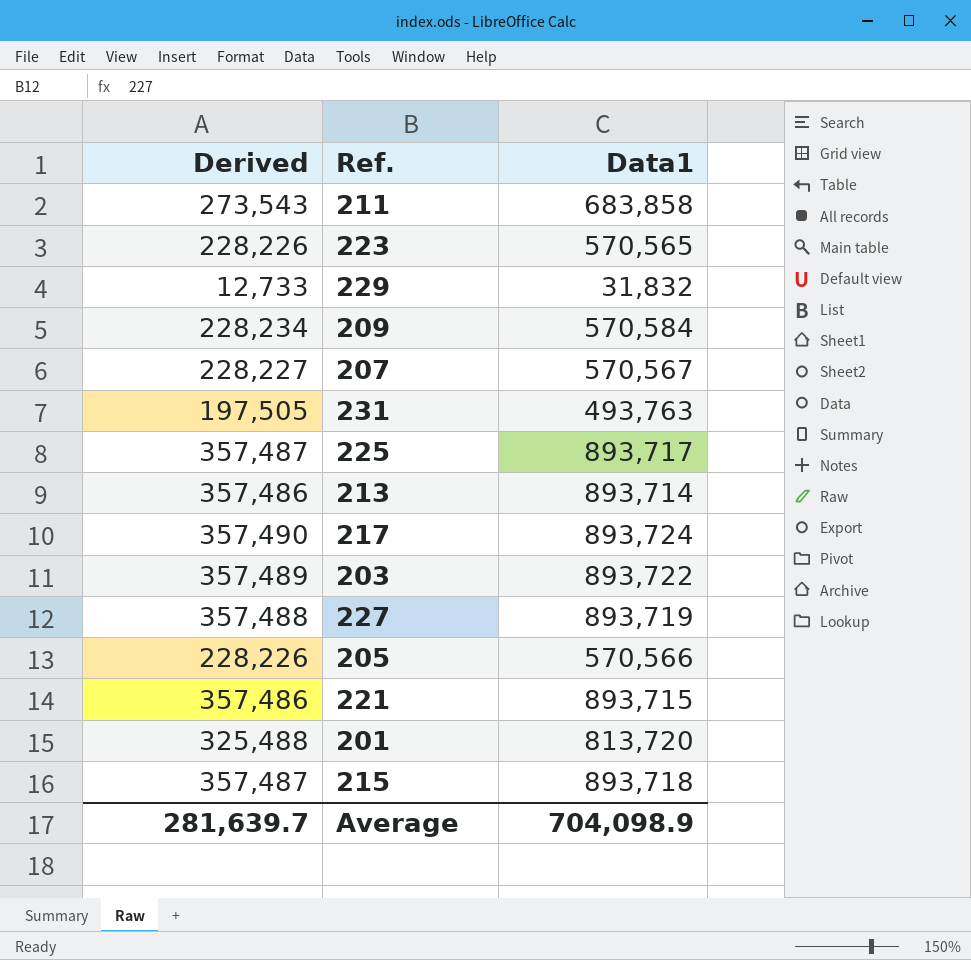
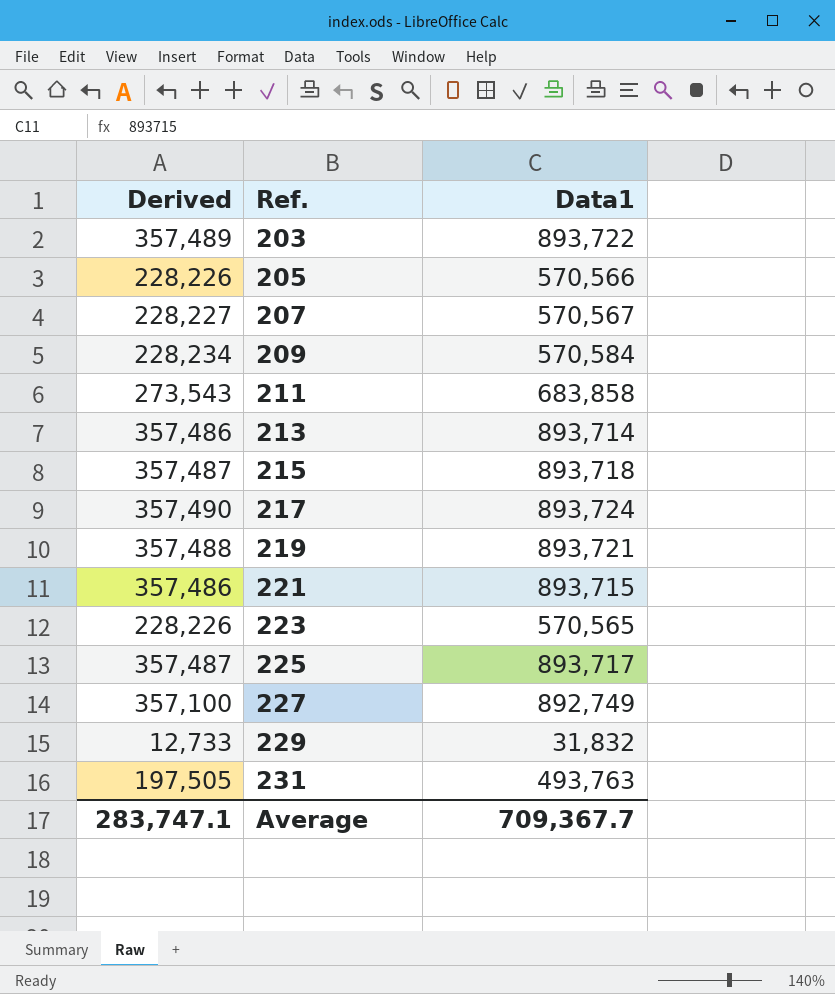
row order: none -> Ref. ascending
row 201: 325,488 | 813,720 -> none
row 219: none -> 357,488 | 893,721
227 | Derived: 357,488 -> 357,100
227 | Data1: 893,719 -> 892,749
Average | Derived: 281,639.7 -> 283,747.1
Average | Data1: 704,098.9 -> 709,367.7

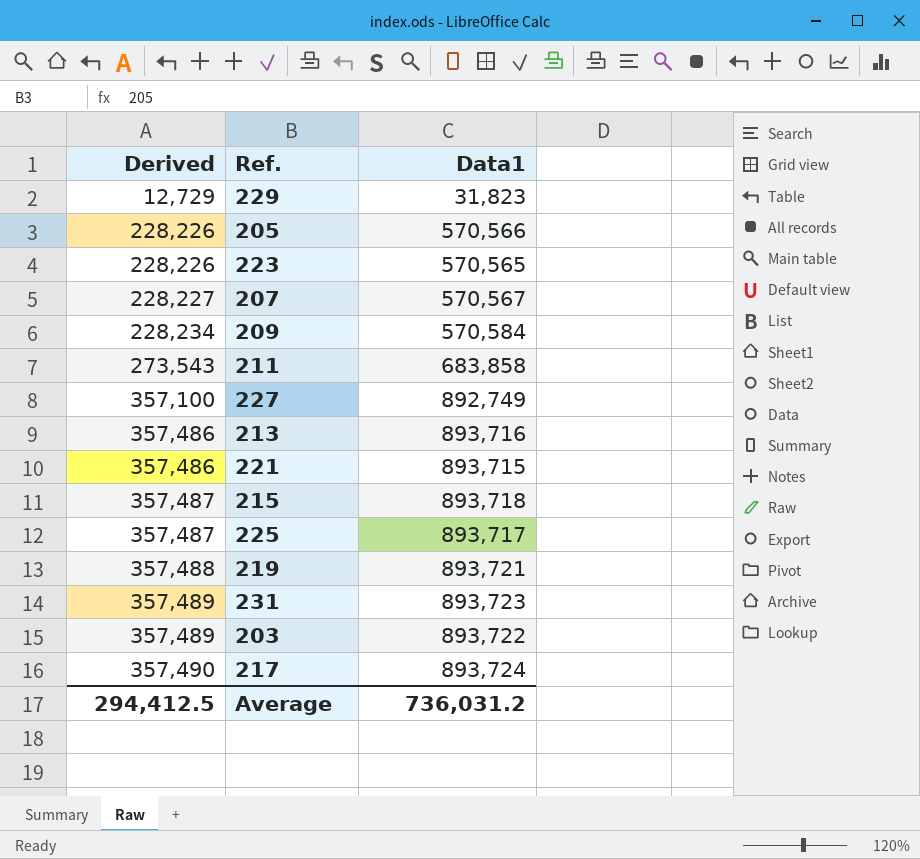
row order: Ref. ascending -> Derived ascending
229 | Derived: 12,733 -> 12,729
229 | Data1: 31,832 -> 31,823
213 | Data1: 893,714 -> 893,716
231 | Derived: 197,505 -> 357,489
231 | Data1: 493,763 -> 893,723
Average | Derived: 283,747.1 -> 294,412.5
Average | Data1: 709,367.7 -> 736,031.2

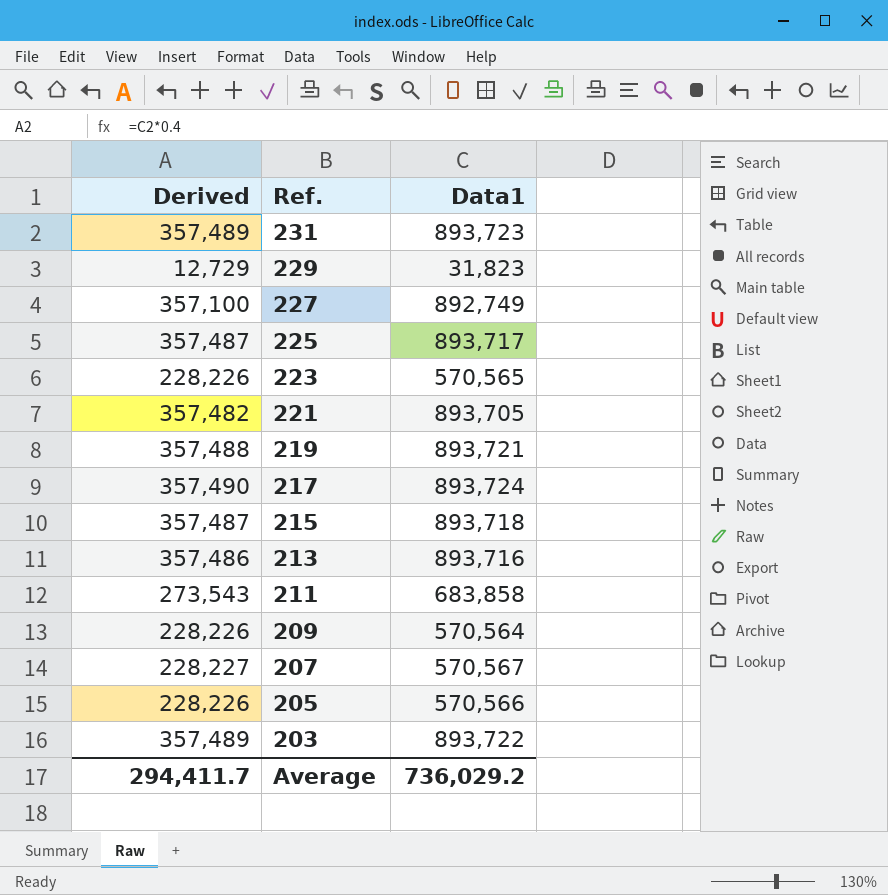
row order: Derived ascending -> Ref. descending
221 | Derived: 357,486 -> 357,482
221 | Data1: 893,715 -> 893,705
209 | Derived: 228,234 -> 228,226
209 | Data1: 570,584 -> 570,564
Average | Derived: 294,412.5 -> 294,411.7
Average | Data1: 736,031.2 -> 736,029.2

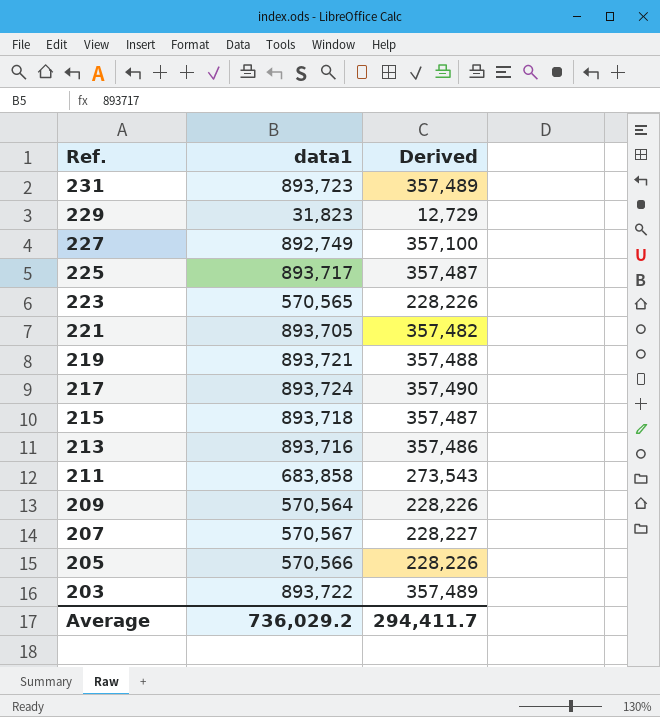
column name: Data1 -> data1
column Derived | position: 1 -> 3

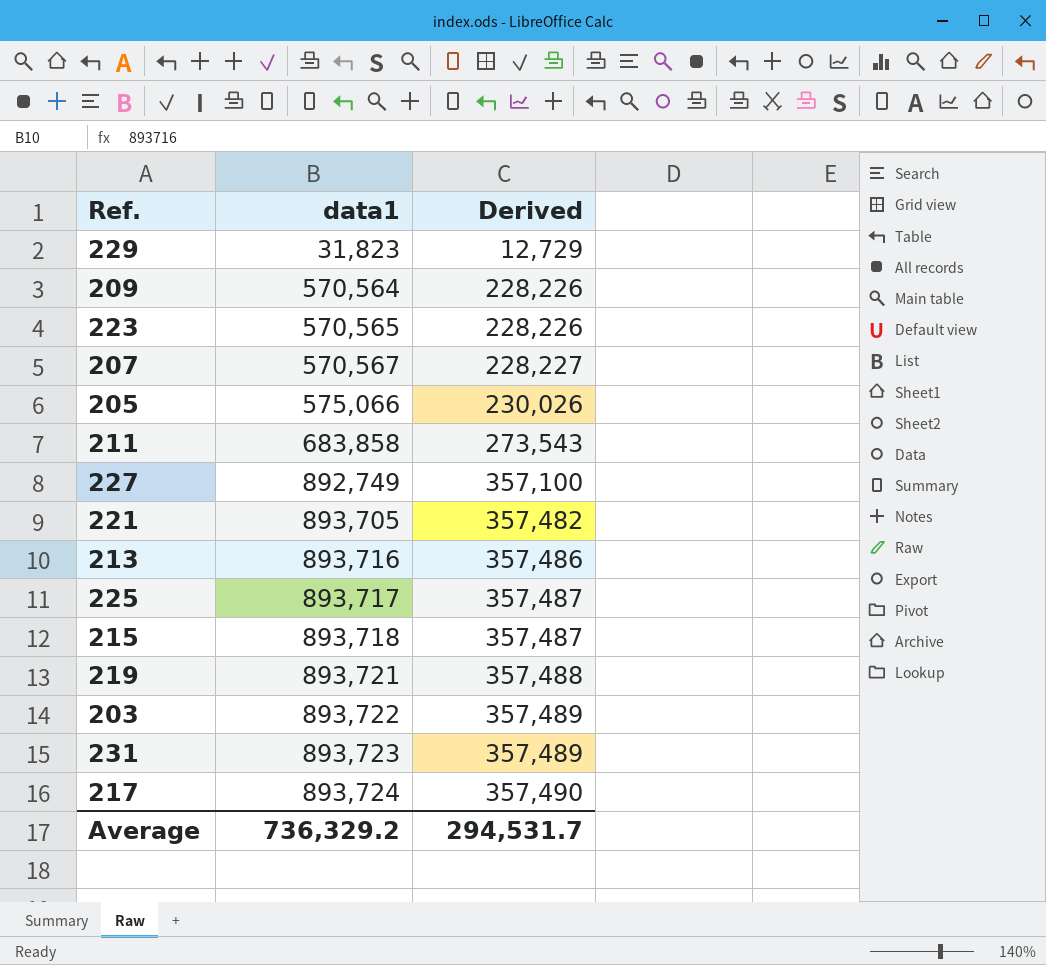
row order: Ref. descending -> data1 ascending
205 | data1: 570,566 -> 575,066
205 | Derived: 228,226 -> 230,026
Average | data1: 736,029.2 -> 736,329.2
Average | Derived: 294,411.7 -> 294,531.7

